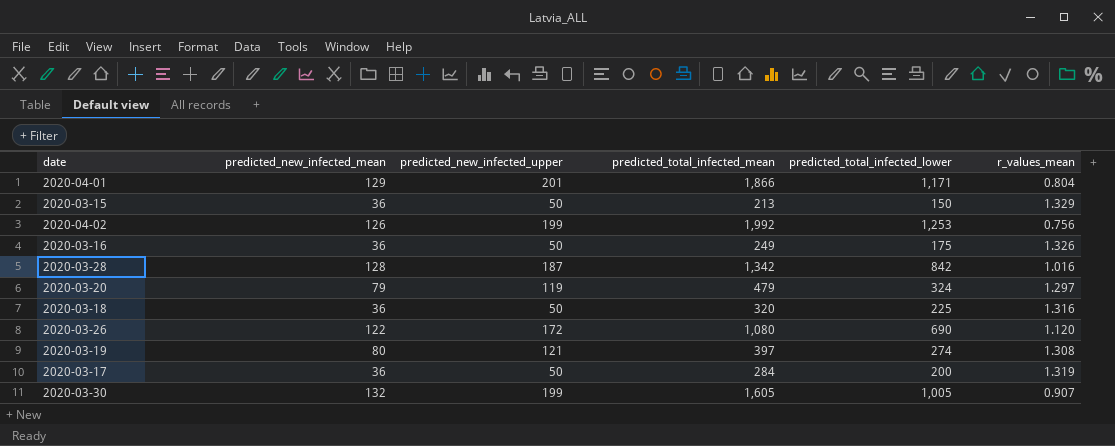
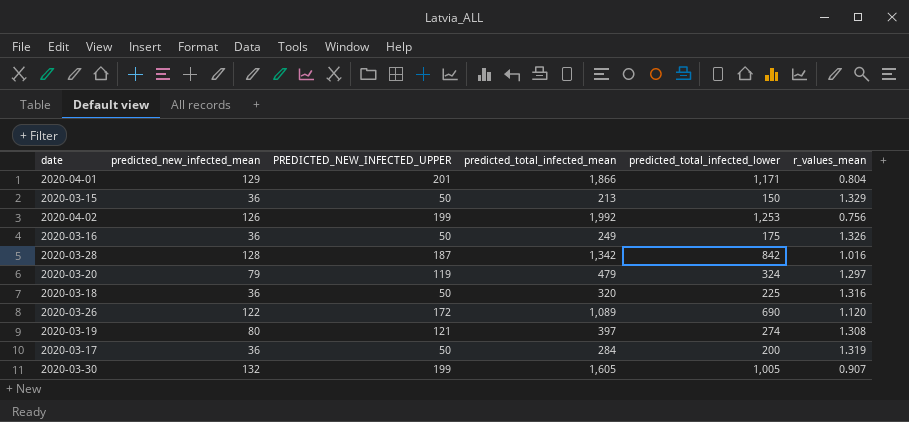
column name: predicted_new_infected_upper -> PREDICTED_NEW_INFECTED_UPPER
2020-03-26 | predicted_total_infected_mean: 1,080 -> 1,089

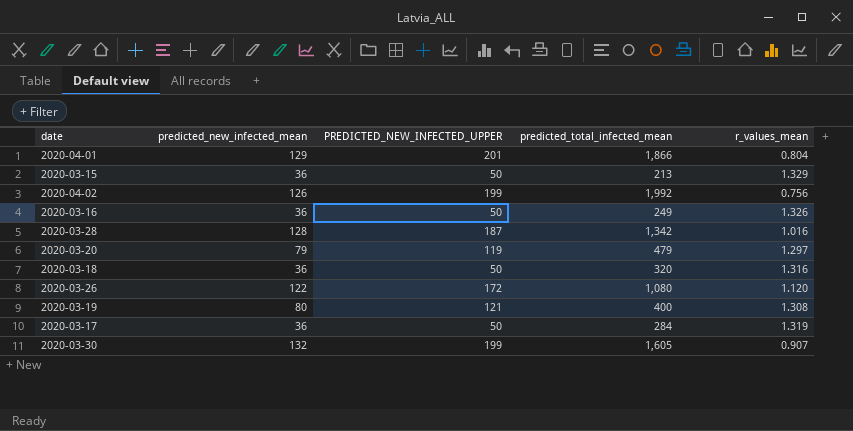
column predicted_total_infected_lower | position: 5 -> none
2020-03-26 | predicted_total_infected_mean: 1,089 -> 1,080
2020-03-19 | predicted_total_infected_mean: 397 -> 400

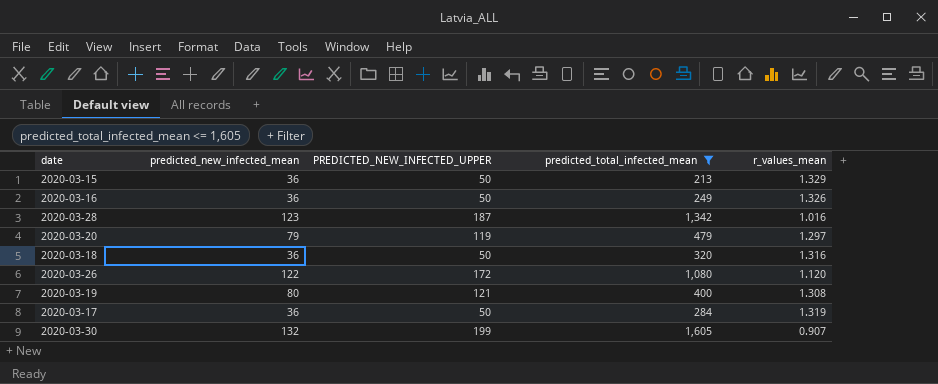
filter: none -> predicted_total_infected_mean <= 1,605
2020-03-28 | predicted_new_infected_mean: 128 -> 123

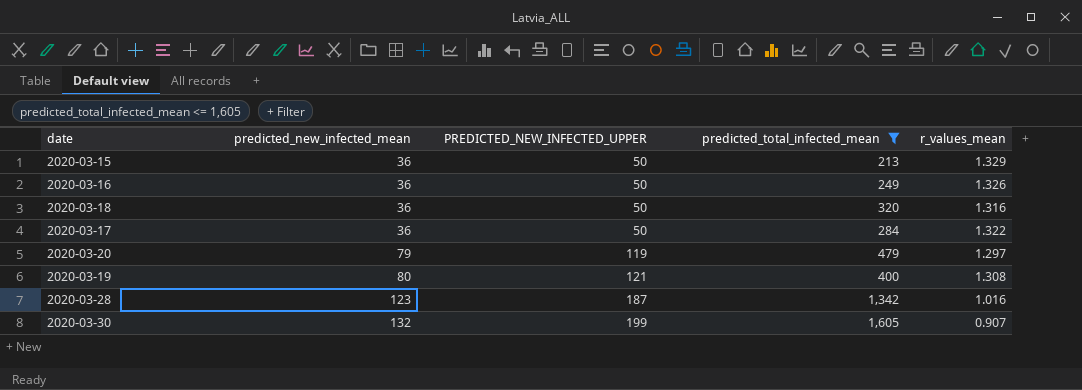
row order: none -> predicted_new_infected_mean ascending
row 2020-03-26: 122 | 172 | 1,080 | 1.120 -> none
2020-03-17 | r_values_mean: 1.319 -> 1.322

